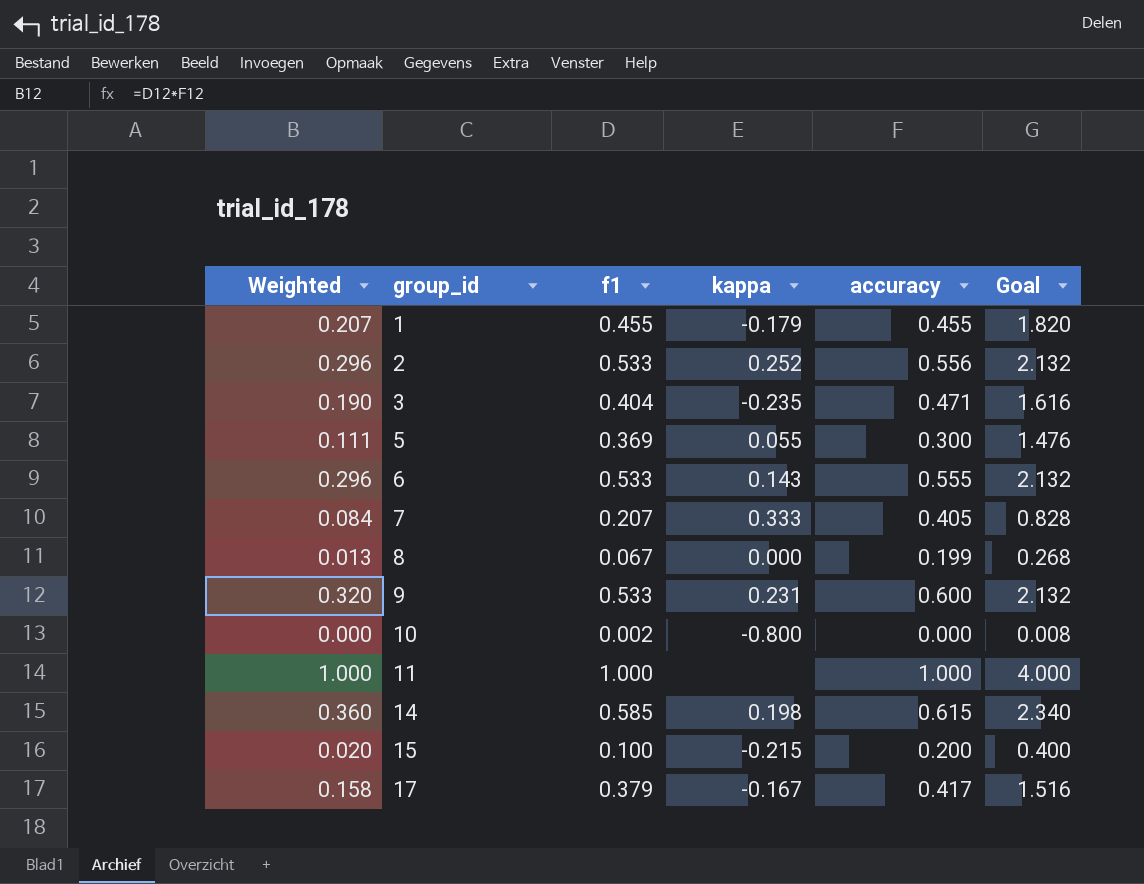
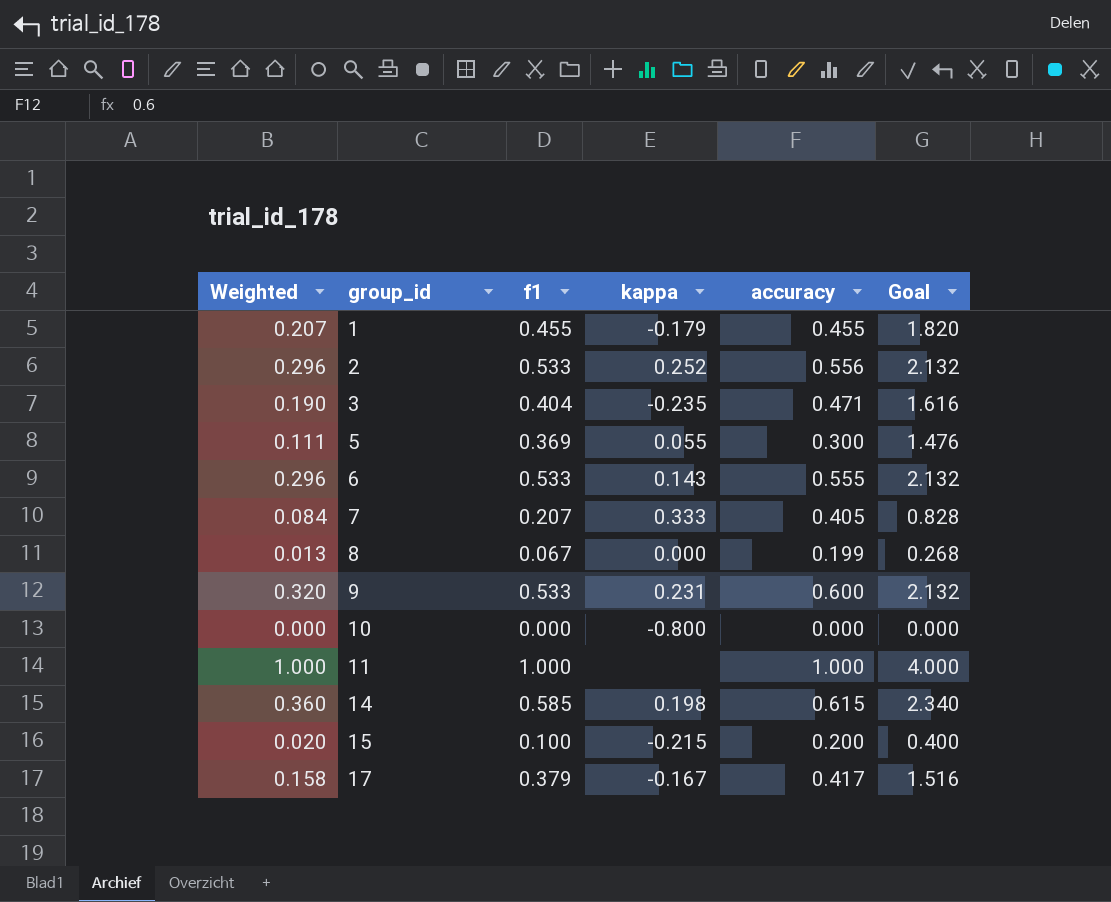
10 | f1: 0.002 -> 0.000
10 | Goal: 0.008 -> 0.000

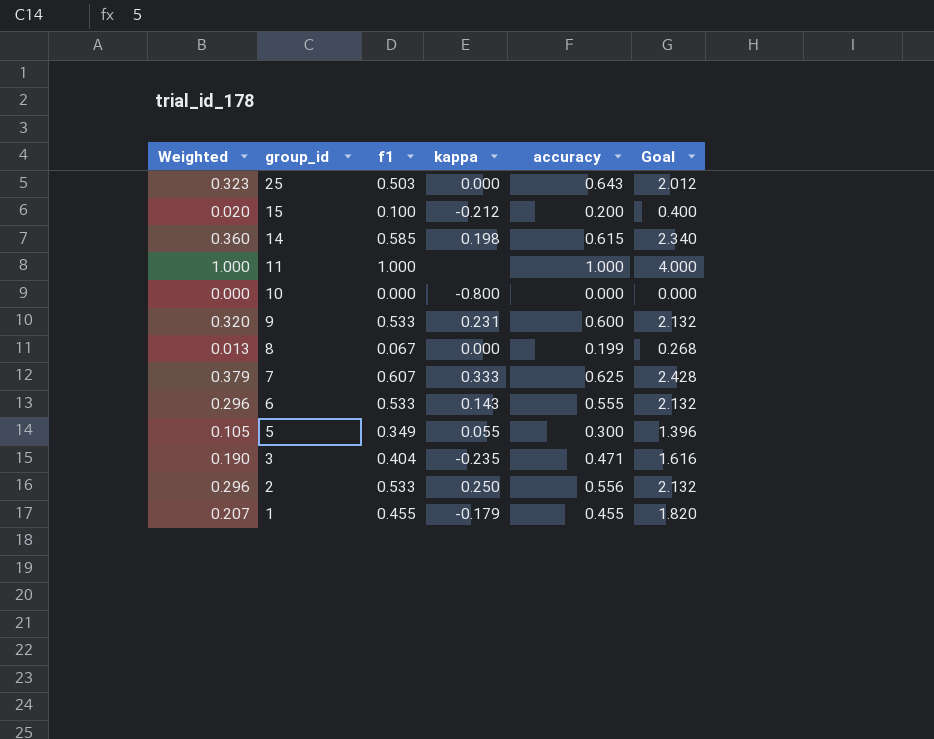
row order: group_id ascending -> group_id descending
row 17: 0.158 | 0.379 | -0.167 | 0.417 | 1.516 -> none
row 25: none -> 0.323 | 0.503 | 0.000 | 0.643 | 2.012
15 | kappa: -0.215 -> -0.212
7 | Weighted: 0.084 -> 0.379
7 | f1: 0.207 -> 0.607
7 | accuracy: 0.405 -> 0.625
7 | Goal: 0.828 -> 2.428
5 | Weighted: 0.111 -> 0.105
5 | f1: 0.369 -> 0.349
5 | Goal: 1.476 -> 1.396
2 | kappa: 0.252 -> 0.250

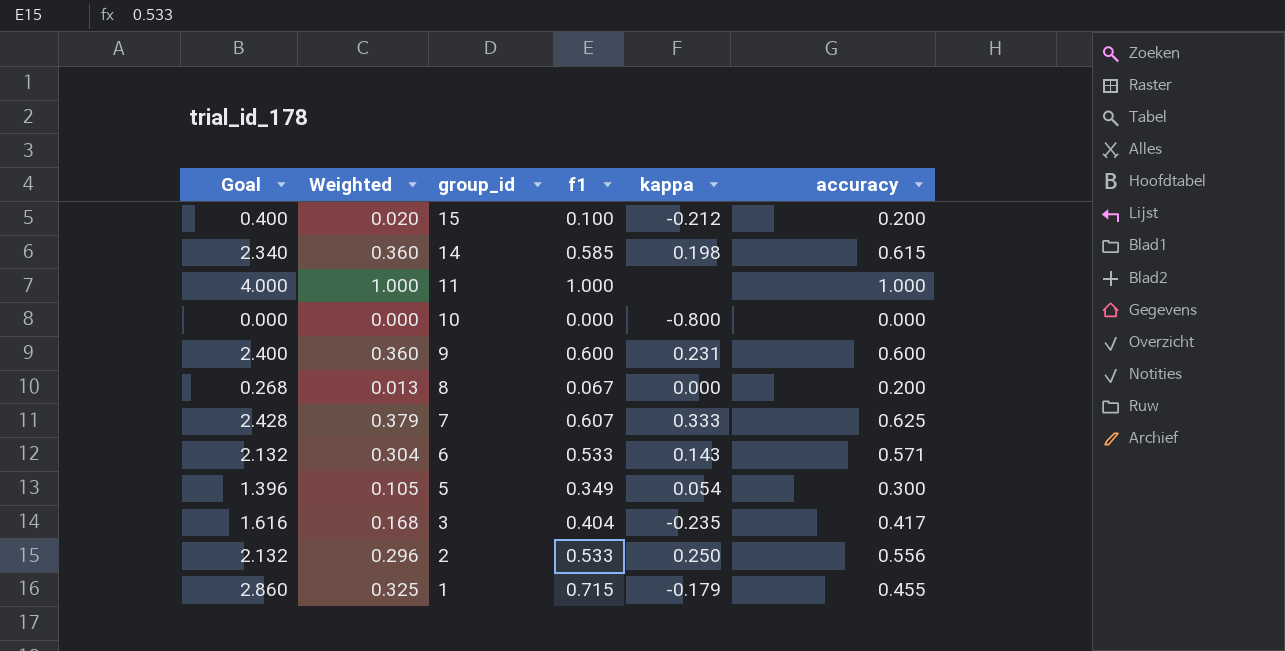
column Goal | position: 6 -> 1
row 25: 0.323 | 0.503 | 0.000 | 0.643 | 2.012 -> none
9 | Goal: 2.132 -> 2.400
9 | Weighted: 0.320 -> 0.360
9 | f1: 0.533 -> 0.600
8 | accuracy: 0.199 -> 0.200
6 | Weighted: 0.296 -> 0.304
6 | accuracy: 0.555 -> 0.571
5 | kappa: 0.055 -> 0.054
3 | Weighted: 0.190 -> 0.168
3 | accuracy: 0.471 -> 0.417
1 | Goal: 1.820 -> 2.860
1 | Weighted: 0.207 -> 0.325
1 | f1: 0.455 -> 0.715

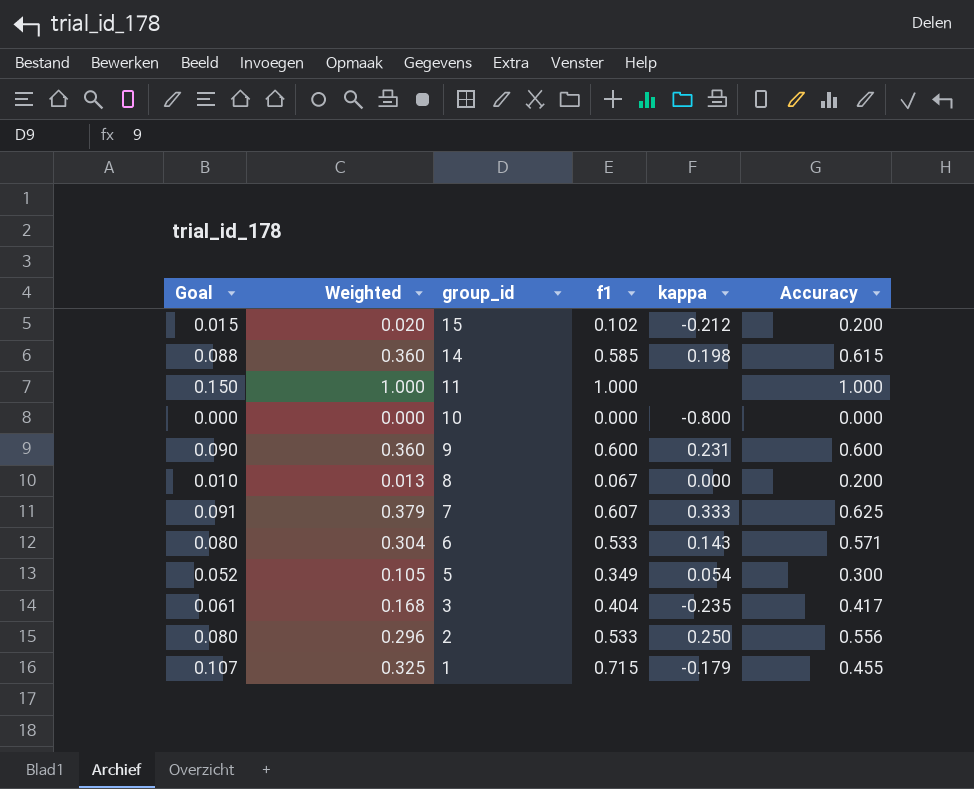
column Goal | formula: [f1] * 4 -> [f1] * 0.15
column name: accuracy -> Accuracy
15 | f1: 0.100 -> 0.102

